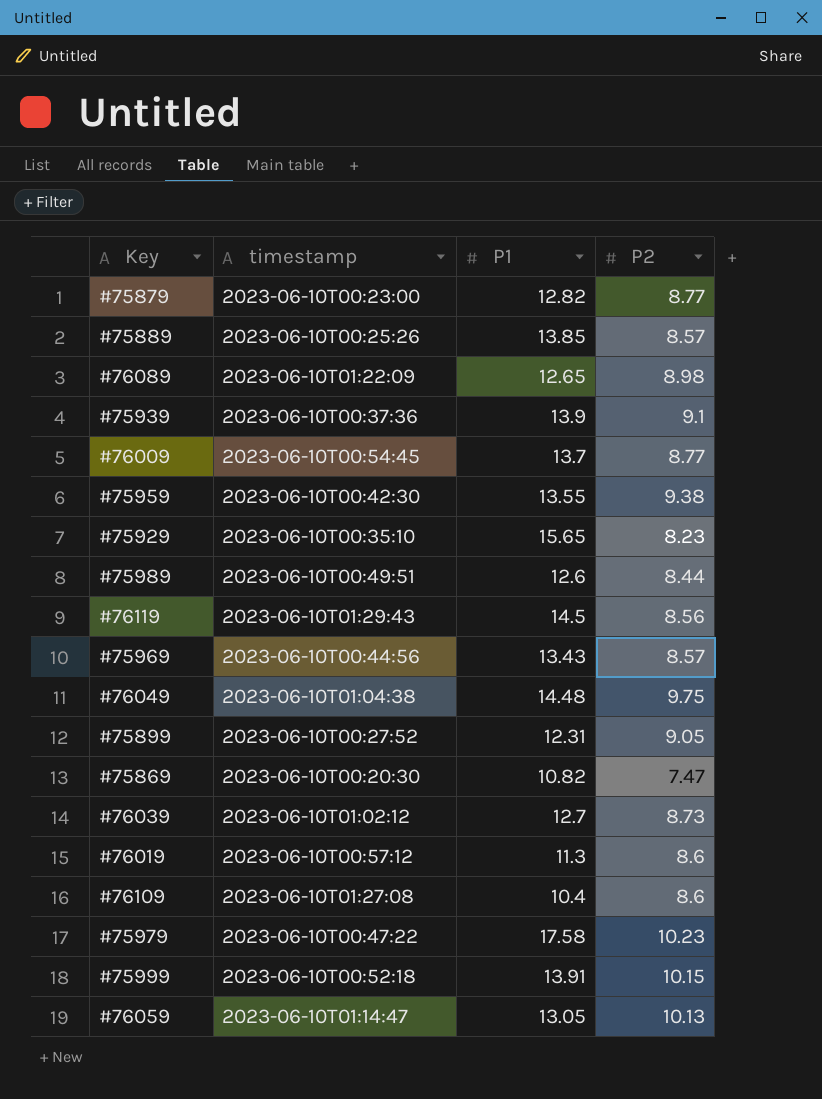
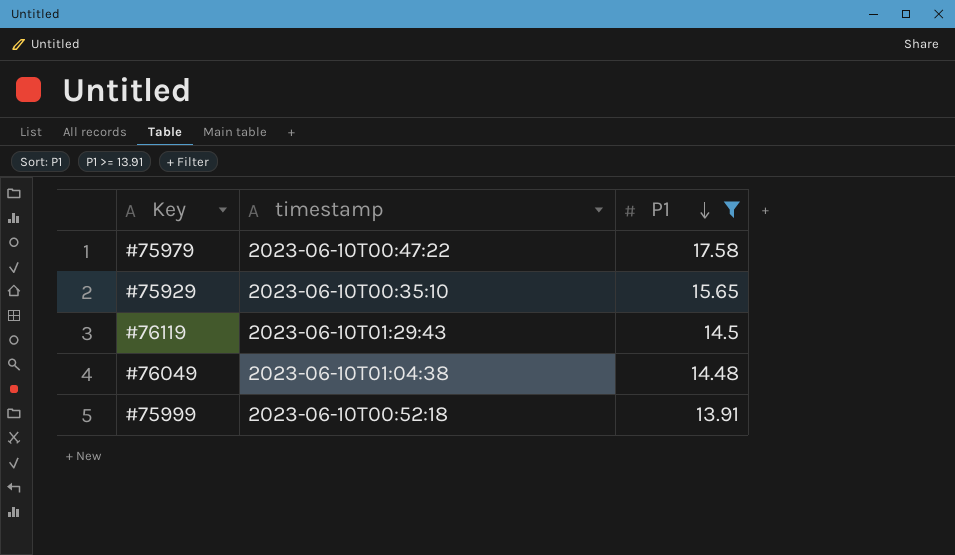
filter: none -> P1 >= 13.91
row order: none -> P1 descending
column P2 | position: 4 -> none

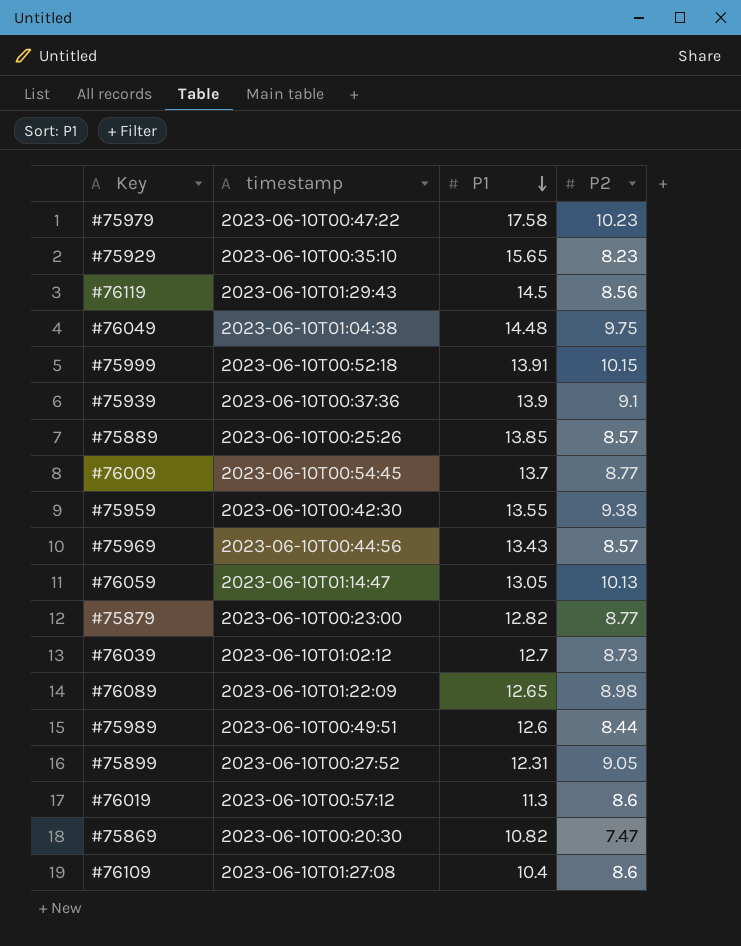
filter: P1 >= 13.91 -> none
column P2 | position: none -> 4

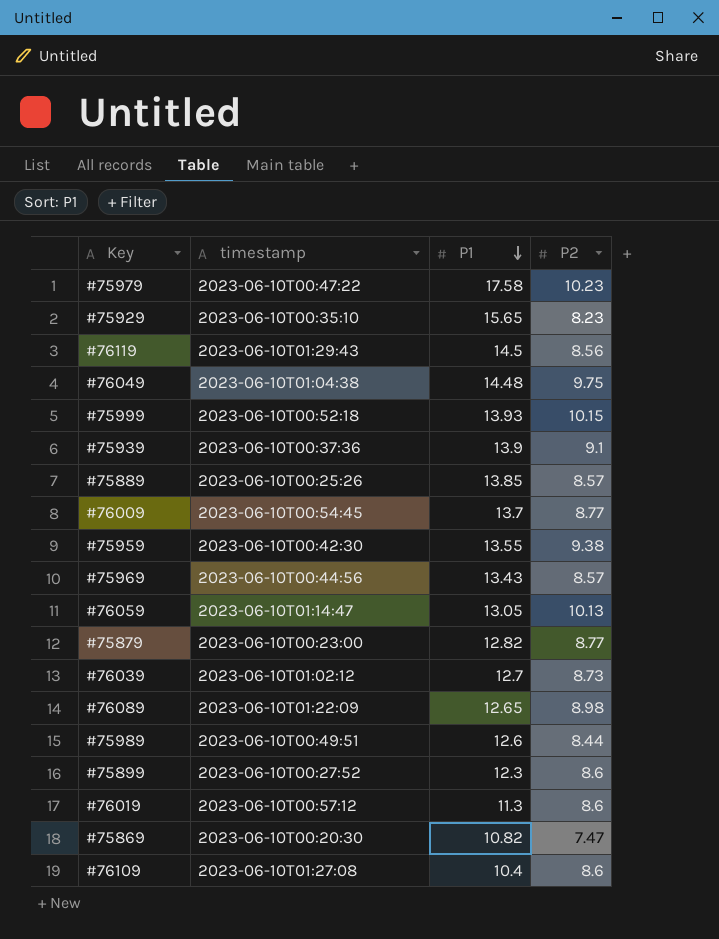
#75999 | P1: 13.91 -> 13.93
#75899 | P1: 12.31 -> 12.3
#75899 | P2: 9.05 -> 8.6

